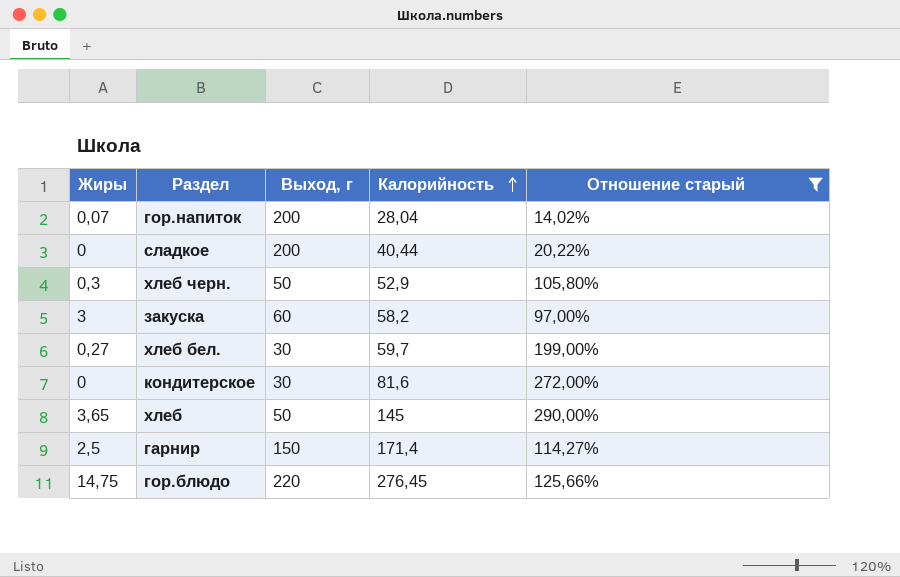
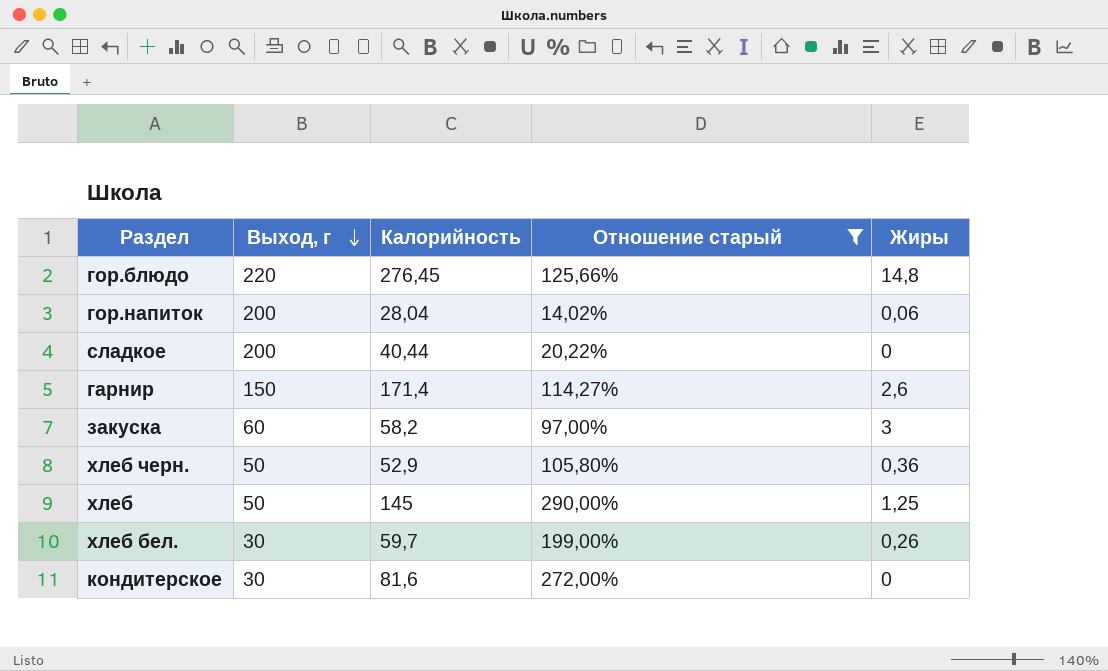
row order: Калорийность ascending -> Выход, г descending
column Жиры | position: 1 -> 5
гор.блюдо | Жиры: 14,75 -> 14,8
гор.напиток | Жиры: 0,07 -> 0,06
гарнир | Жиры: 2,5 -> 2,6
хлеб черн. | Жиры: 0,3 -> 0,36
хлеб | Жиры: 3,65 -> 1,25
хлеб бел. | Жиры: 0,27 -> 0,26

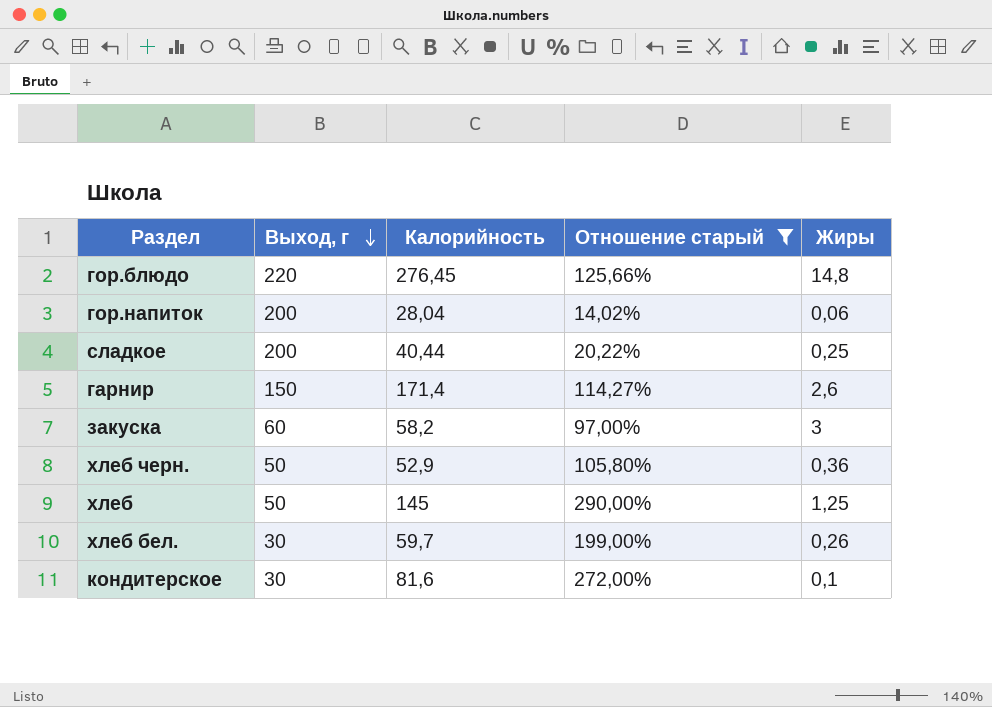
сладкое | Жиры: 0 -> 0,25
кондитерское | Жиры: 0 -> 0,1

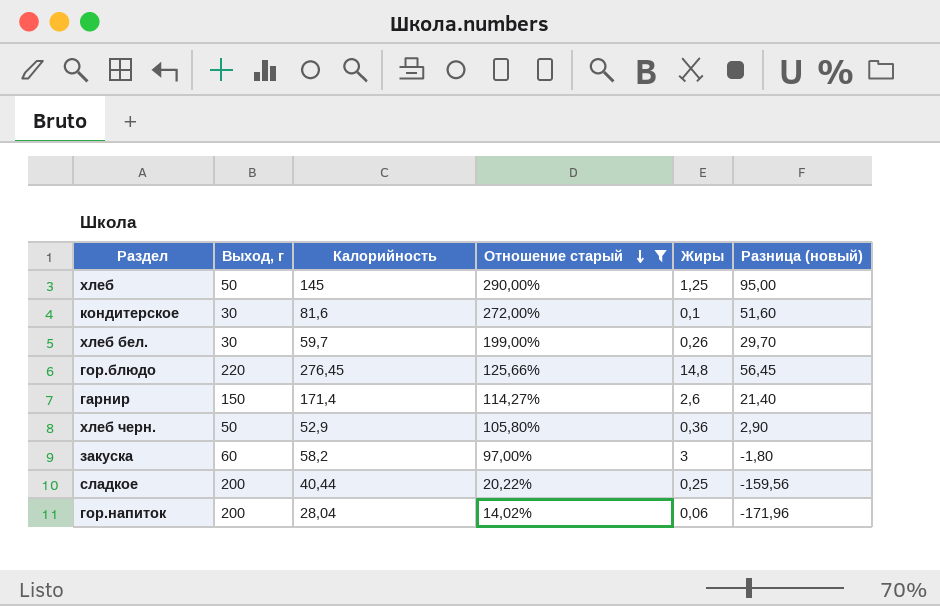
row order: Выход, г descending -> Отношение старый descending
column Разница (новый) | formula: none -> [Калорийность] - [Выход, г]

